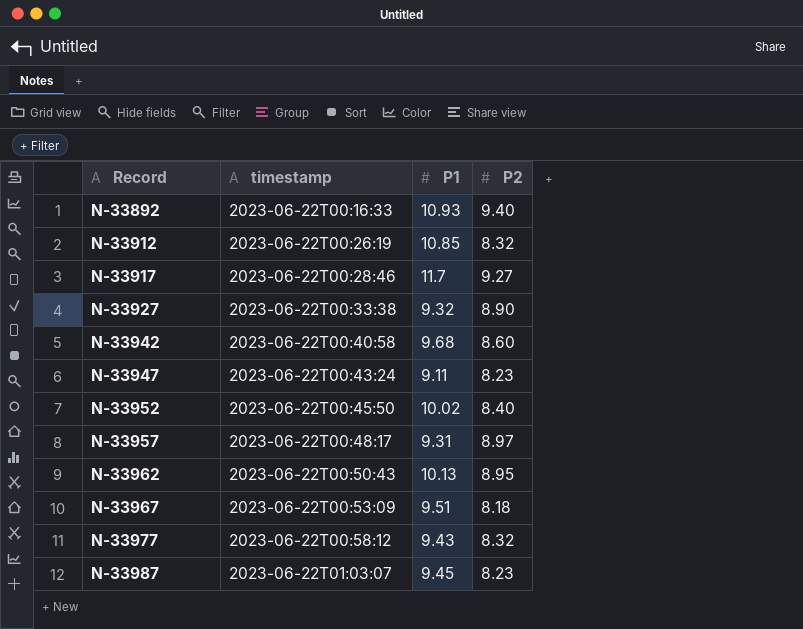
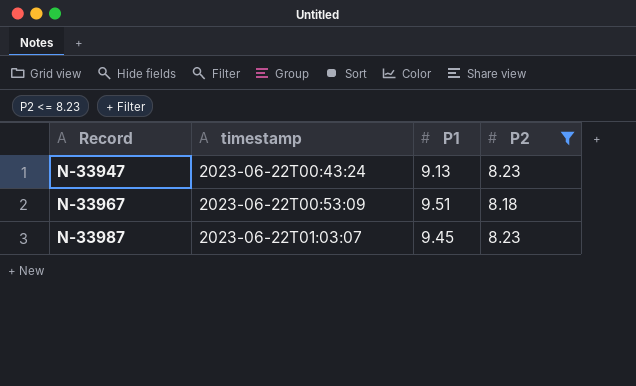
filter: none -> P2 <= 8.23
N-33947 | P1: 9.11 -> 9.13

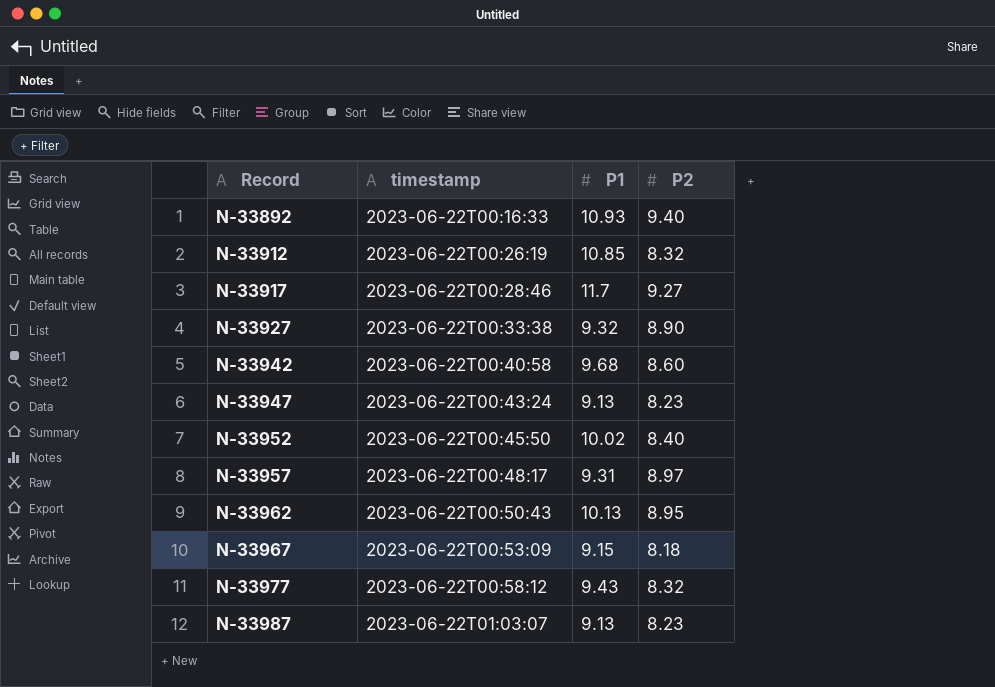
filter: P2 <= 8.23 -> none
N-33967 | P1: 9.51 -> 9.15
N-33987 | P1: 9.45 -> 9.13

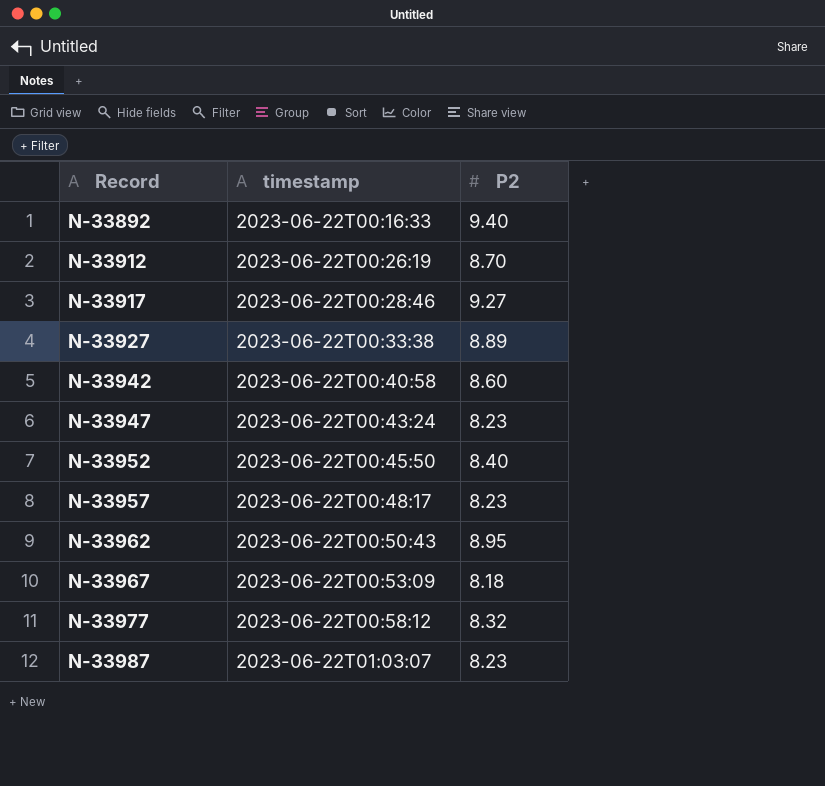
column P1 | position: 3 -> none
N-33912 | P2: 8.32 -> 8.70
N-33927 | P2: 8.90 -> 8.89
N-33957 | P2: 8.97 -> 8.23

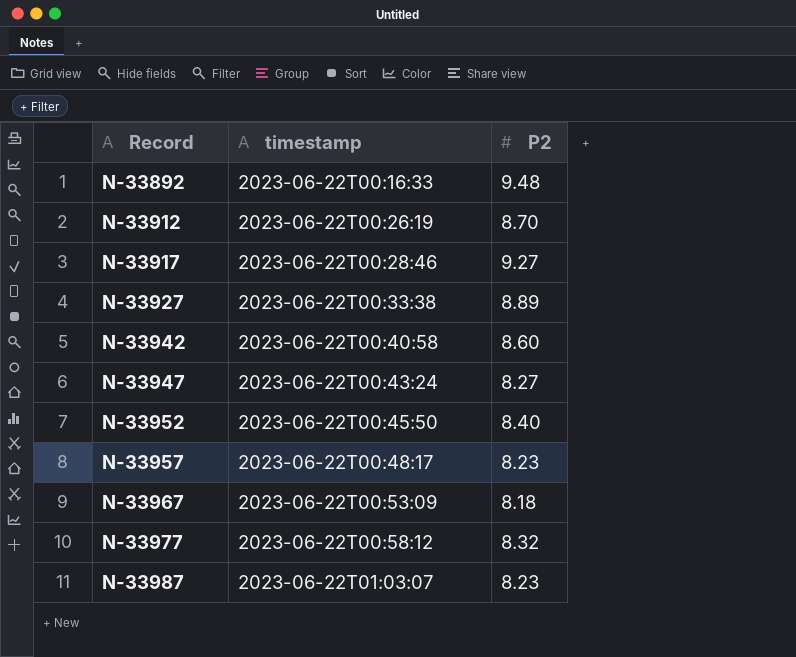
row N-33962: 2023-06-22T00:50:43 | 8.95 -> none
N-33892 | P2: 9.40 -> 9.48
N-33947 | P2: 8.23 -> 8.27

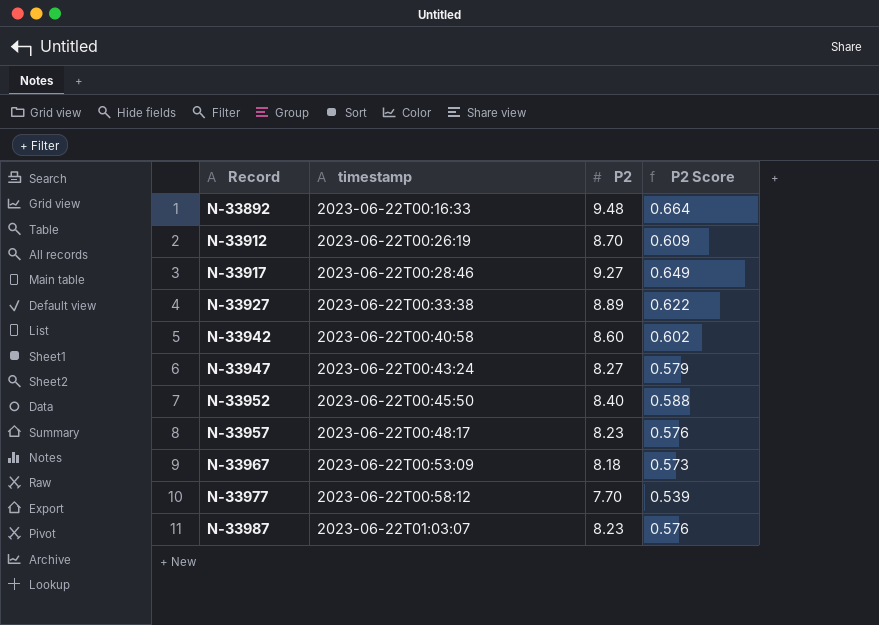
column P2 Score | formula: none -> [P2] * 0.07
N-33977 | P2: 8.32 -> 7.70

